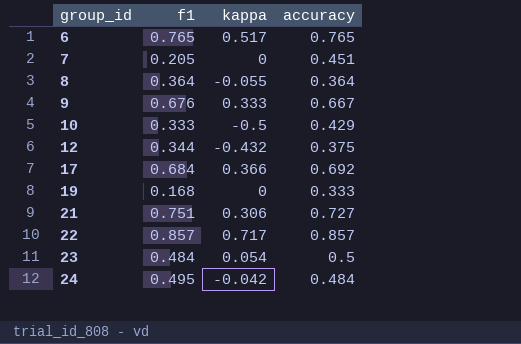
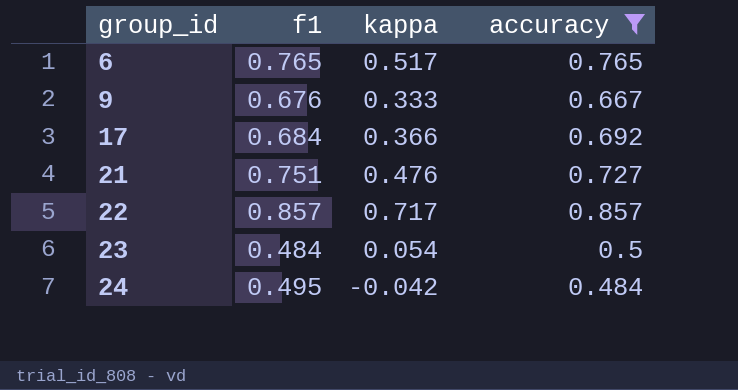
filter: none -> accuracy >= 0.484
21 | kappa: 0.306 -> 0.476

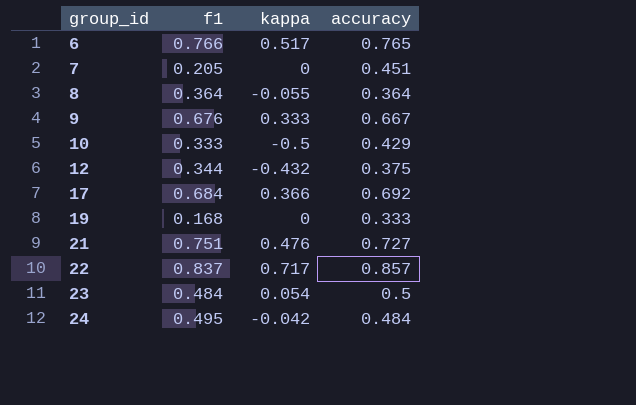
filter: accuracy >= 0.484 -> none
6 | f1: 0.765 -> 0.766
22 | f1: 0.857 -> 0.837

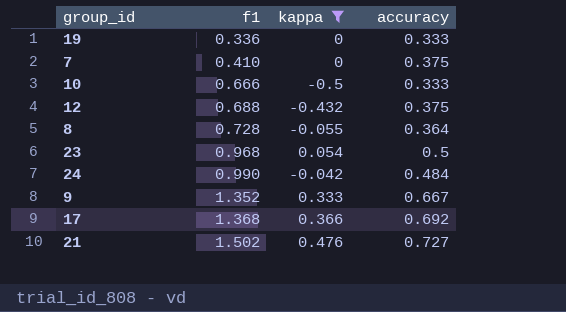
filter: none -> kappa <= 0.476
row order: group_id ascending -> f1 ascending
19 | f1: 0.168 -> 0.336
7 | f1: 0.205 -> 0.410
7 | accuracy: 0.451 -> 0.375
10 | f1: 0.333 -> 0.666
10 | accuracy: 0.429 -> 0.333
12 | f1: 0.344 -> 0.688
8 | f1: 0.364 -> 0.728
23 | f1: 0.484 -> 0.968
24 | f1: 0.495 -> 0.990
9 | f1: 0.676 -> 1.352
17 | f1: 0.684 -> 1.368
21 | f1: 0.751 -> 1.502

